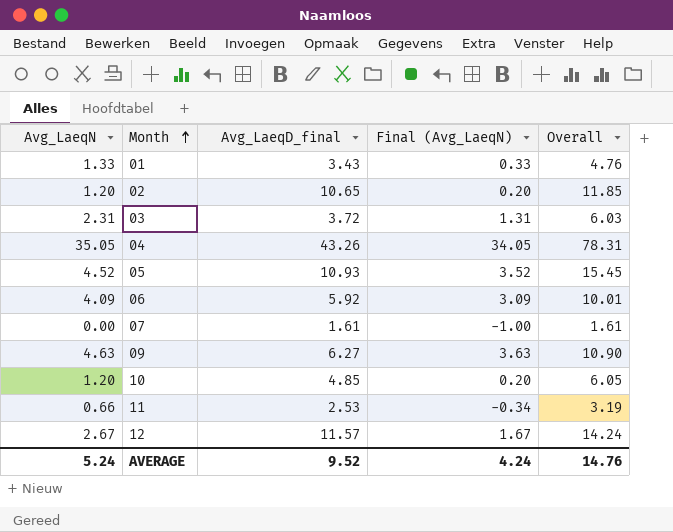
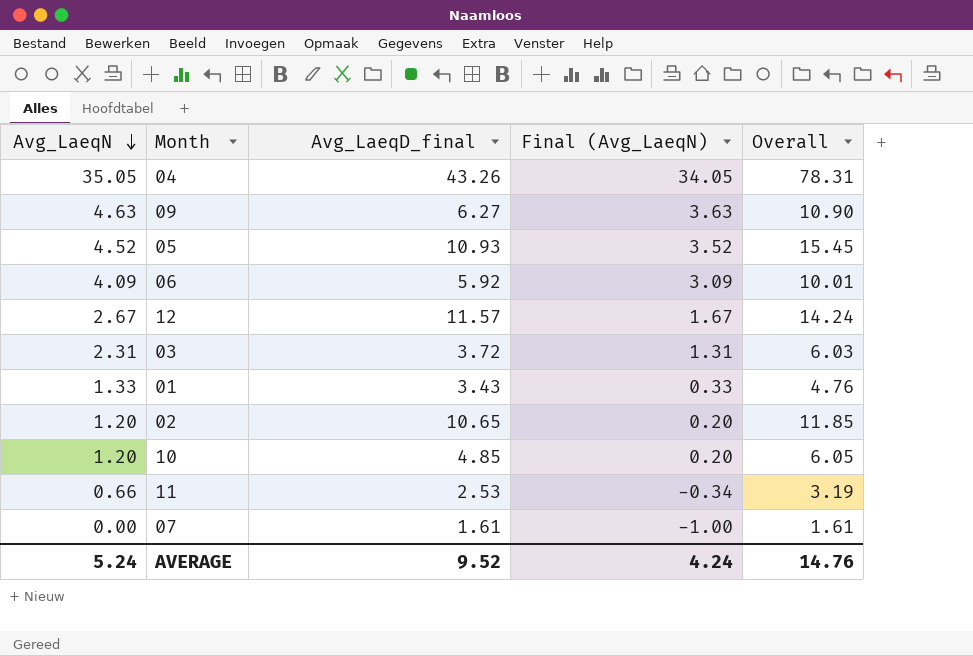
row order: Month ascending -> Avg_LaeqN descending

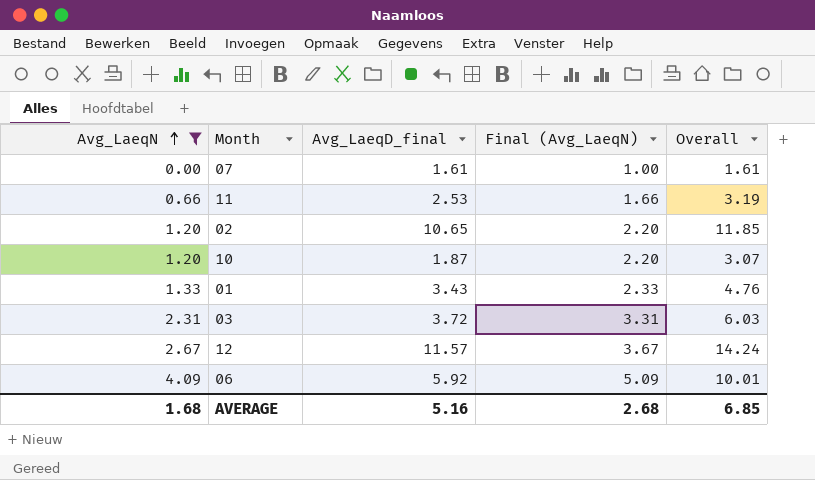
filter: none -> Avg_LaeqN <= 4.09
row order: Avg_LaeqN descending -> Avg_LaeqN ascending
column Final (Avg_LaeqN) | formula: [Avg_LaeqN] - 1 -> [Avg_LaeqN] + 1
10 | Avg_LaeqD_final: 4.85 -> 1.87
10 | Overall: 6.05 -> 3.07
AVERAGE | Avg_LaeqN: 5.24 -> 1.68
AVERAGE | Avg_LaeqD_final: 9.52 -> 5.16
AVERAGE | Final (Avg_LaeqN): 4.24 -> 2.68
AVERAGE | Overall: 14.76 -> 6.85

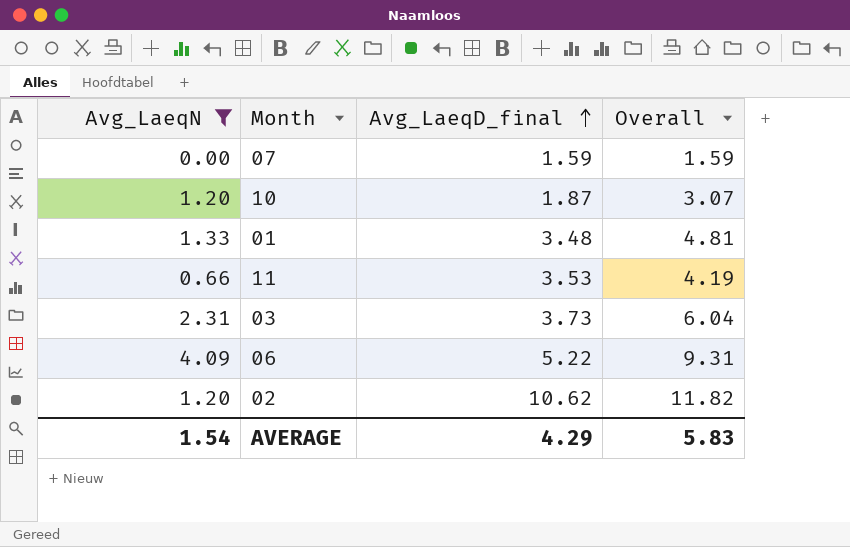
row order: Avg_LaeqN ascending -> Avg_LaeqD_final ascending
column Final (Avg_LaeqN) | formula: [Avg_LaeqN] + 1 -> none
row 12: 2.67 | 11.57 | 3.67 | 14.24 -> none
07 | Avg_LaeqD_final: 1.61 -> 1.59
07 | Overall: 1.61 -> 1.59
01 | Avg_LaeqD_final: 3.43 -> 3.48
01 | Overall: 4.76 -> 4.81
11 | Avg_LaeqD_final: 2.53 -> 3.53
11 | Overall: 3.19 -> 4.19
03 | Avg_LaeqD_final: 3.72 -> 3.73
03 | Overall: 6.03 -> 6.04
06 | Avg_LaeqD_final: 5.92 -> 5.22
06 | Overall: 10.01 -> 9.31
02 | Avg_LaeqD_final: 10.65 -> 10.62
02 | Overall: 11.85 -> 11.82
AVERAGE | Avg_LaeqN: 1.68 -> 1.54
AVERAGE | Avg_LaeqD_final: 5.16 -> 4.29
AVERAGE | Overall: 6.85 -> 5.83

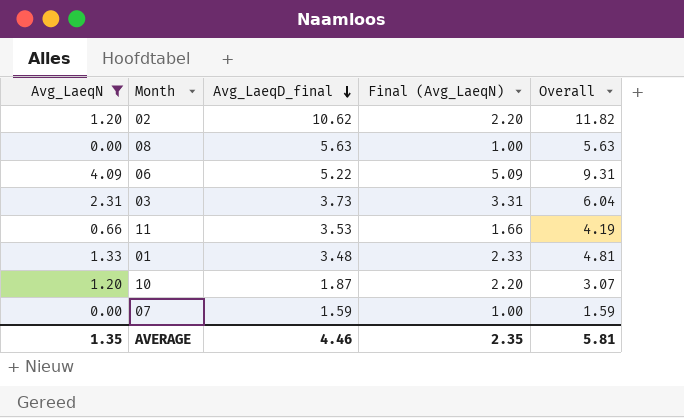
row order: Avg_LaeqD_final ascending -> Avg_LaeqD_final descending
column Final (Avg_LaeqN) | formula: none -> [Avg_LaeqN] + 1
row 08: none -> 0.00 | 5.63 | 1.00 | 5.63
AVERAGE | Avg_LaeqN: 1.54 -> 1.35
AVERAGE | Avg_LaeqD_final: 4.29 -> 4.46
AVERAGE | Overall: 5.83 -> 5.81

